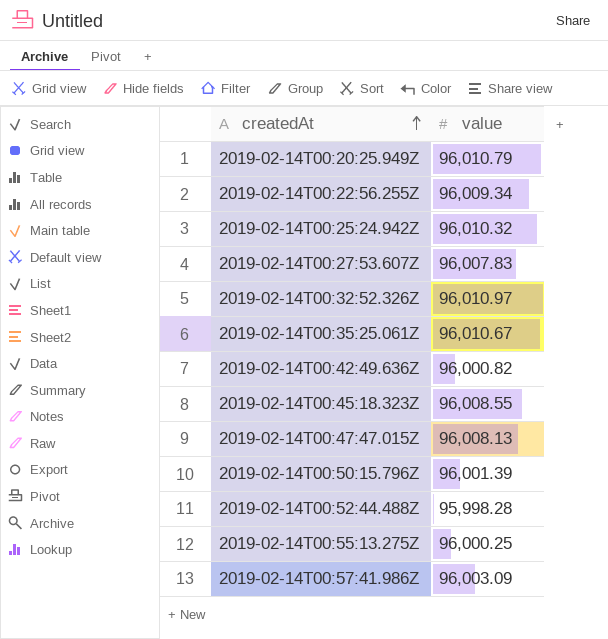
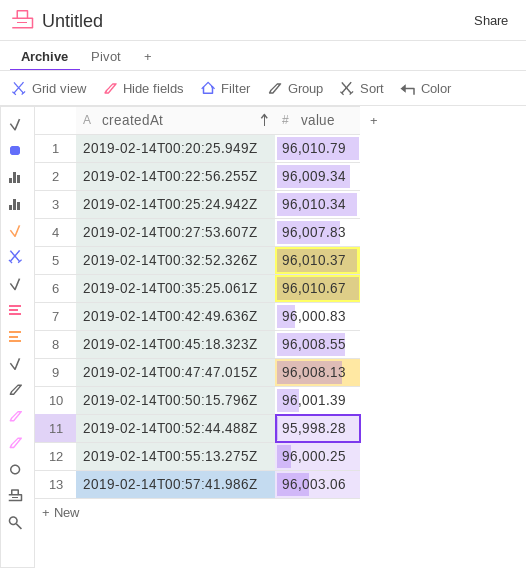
2019-02-14T00:25:24.942Z | value: 96,010.32 -> 96,010.34
2019-02-14T00:32:52.326Z | value: 96,010.97 -> 96,010.37
2019-02-14T00:42:49.636Z | value: 96,000.82 -> 96,000.83
2019-02-14T00:57:41.986Z | value: 96,003.09 -> 96,003.06

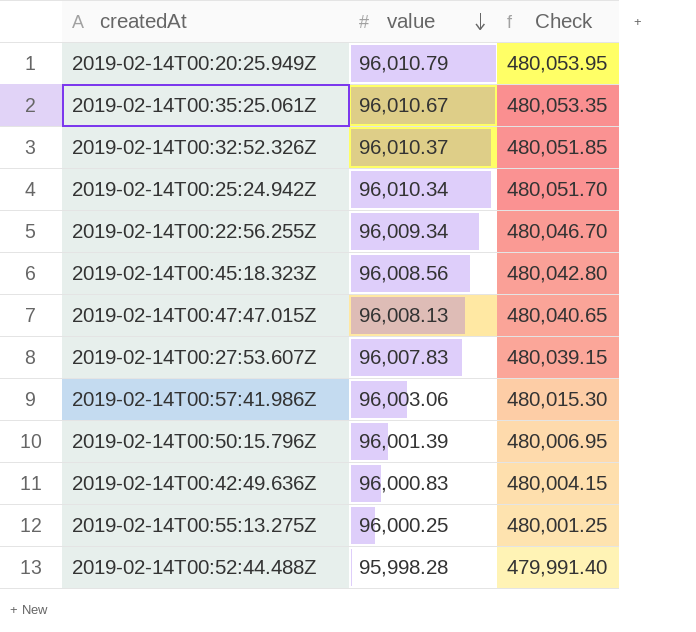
row order: createdAt ascending -> value descending
column Check | formula: none -> [value] * 5
2019-02-14T00:45:18.323Z | value: 96,008.55 -> 96,008.56

